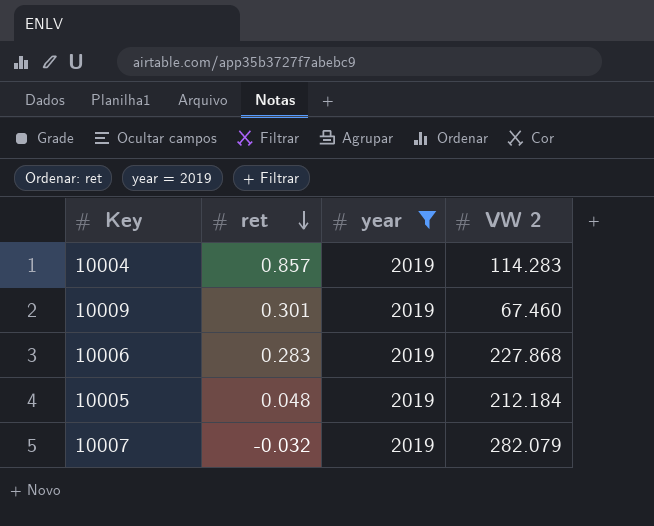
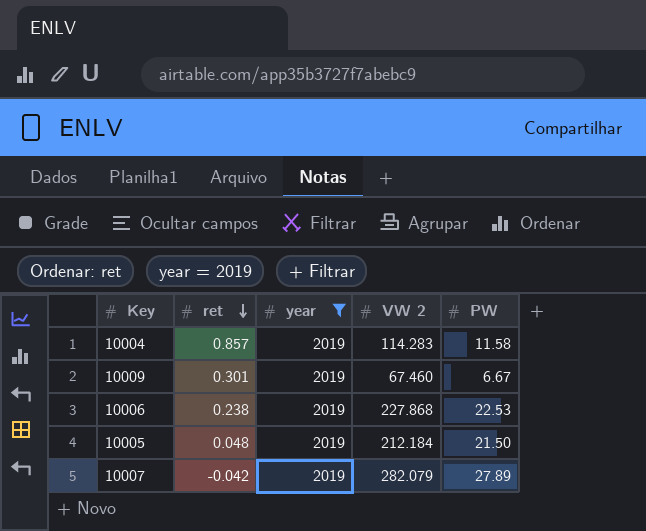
column PW | position: none -> 5
10006 | ret: 0.283 -> 0.238
10007 | ret: -0.032 -> -0.042

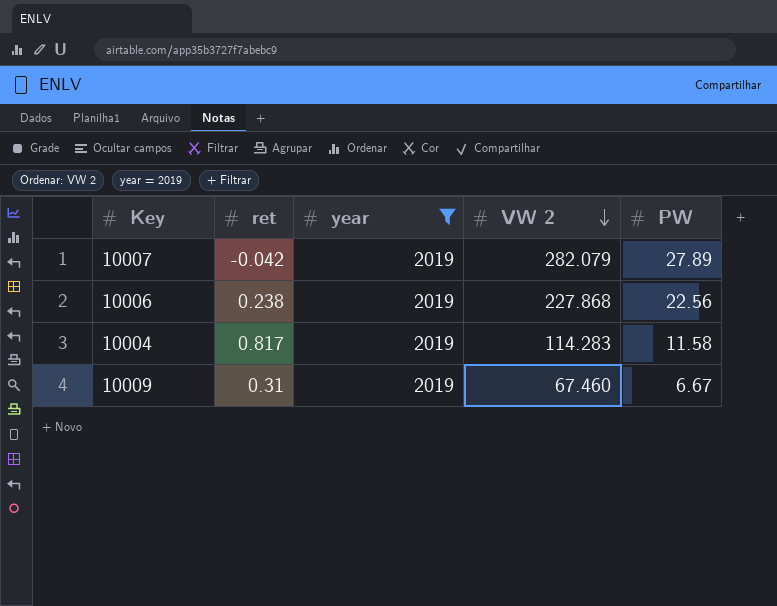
row order: ret descending -> VW 2 descending
row 10005: 0.048 | 2019 | 212.184 | 21.50 -> none
10006 | PW: 22.53 -> 22.56
10004 | ret: 0.857 -> 0.817
10009 | ret: 0.301 -> 0.31

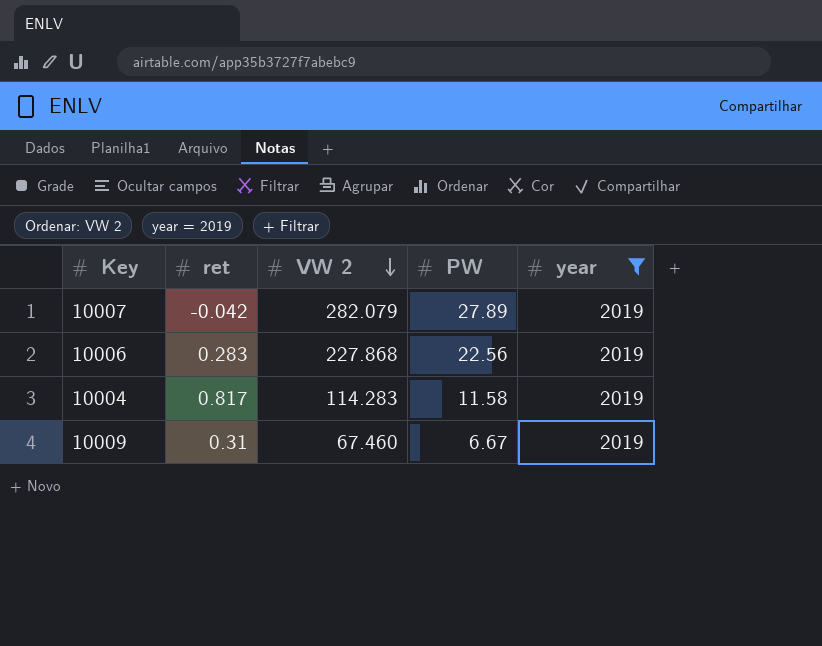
column year | position: 3 -> 5
10006 | ret: 0.238 -> 0.283

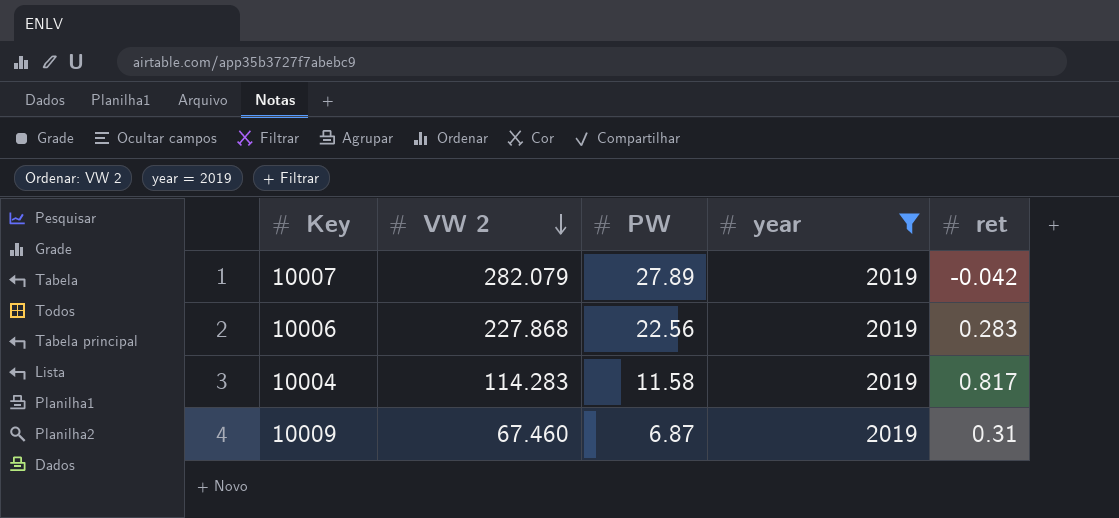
column ret | position: 2 -> 5
10009 | PW: 6.67 -> 6.87

